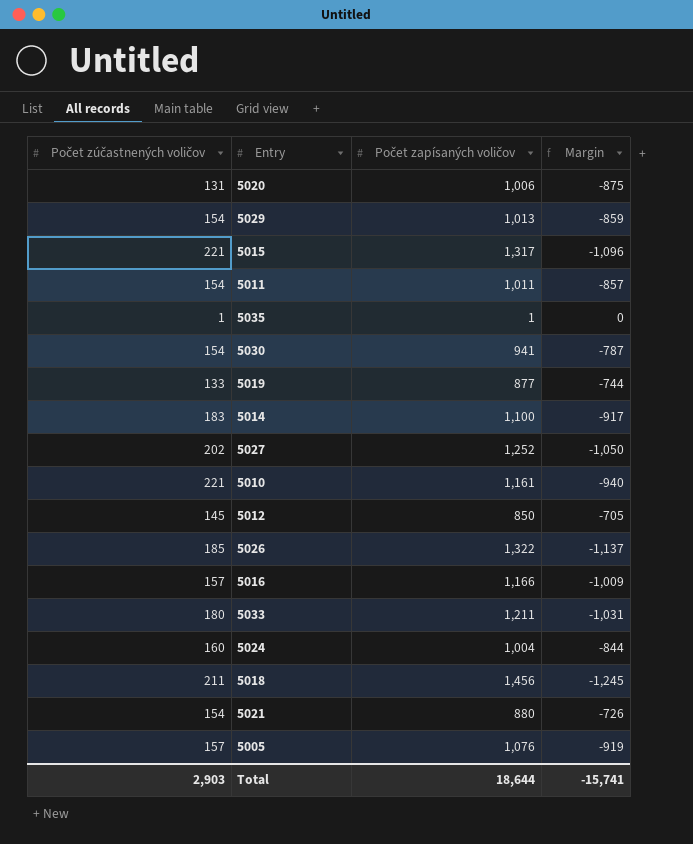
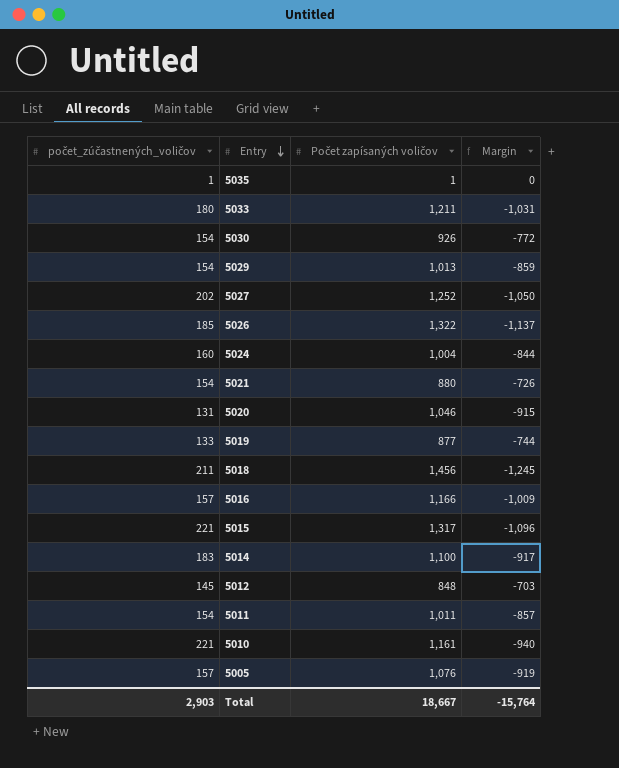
row order: none -> Entry descending
column name: Počet zúčastnených voličov -> počet_zúčastnených_voličov
5030 | Počet zapísaných voličov: 941 -> 926
5030 | Margin: -787 -> -772
5020 | Počet zapísaných voličov: 1,006 -> 1,046
5020 | Margin: -875 -> -915
5012 | Počet zapísaných voličov: 850 -> 848
5012 | Margin: -705 -> -703
Total | Počet zapísaných voličov: 18,644 -> 18,667
Total | Margin: -15,741 -> -15,764

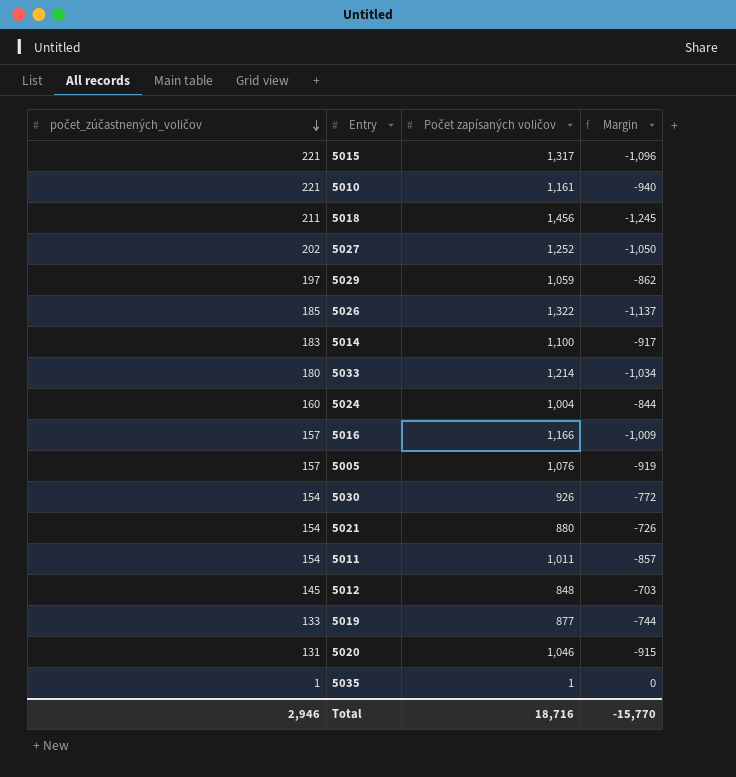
row order: Entry descending -> počet_zúčastnených_voličov descending
5029 | počet_zúčastnených_voličov: 154 -> 197
5029 | Počet zapísaných voličov: 1,013 -> 1,059
5029 | Margin: -859 -> -862
5033 | Počet zapísaných voličov: 1,211 -> 1,214
5033 | Margin: -1,031 -> -1,034
Total | počet_zúčastnených_voličov: 2,903 -> 2,946
Total | Počet zapísaných voličov: 18,667 -> 18,716
Total | Margin: -15,764 -> -15,770

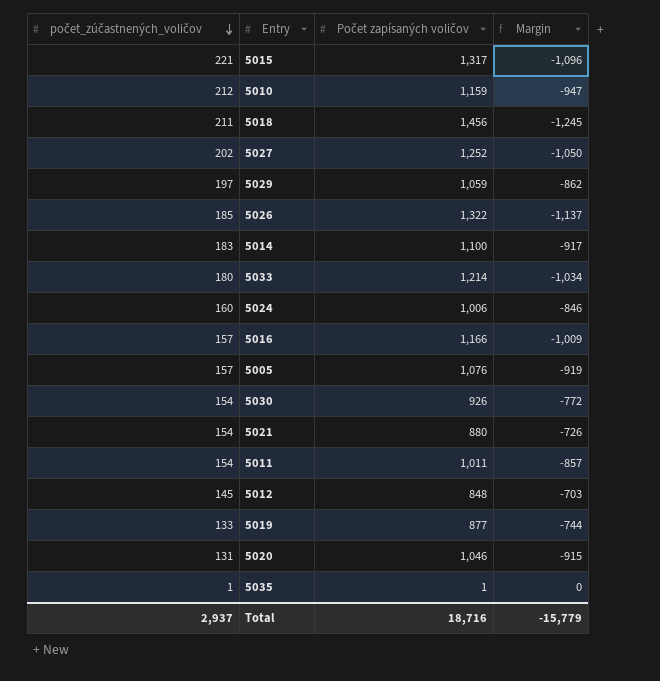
5010 | počet_zúčastnených_voličov: 221 -> 212
5010 | Počet zapísaných voličov: 1,161 -> 1,159
5010 | Margin: -940 -> -947
5024 | Počet zapísaných voličov: 1,004 -> 1,006
5024 | Margin: -844 -> -846
Total | počet_zúčastnených_voličov: 2,946 -> 2,937
Total | Margin: -15,770 -> -15,779

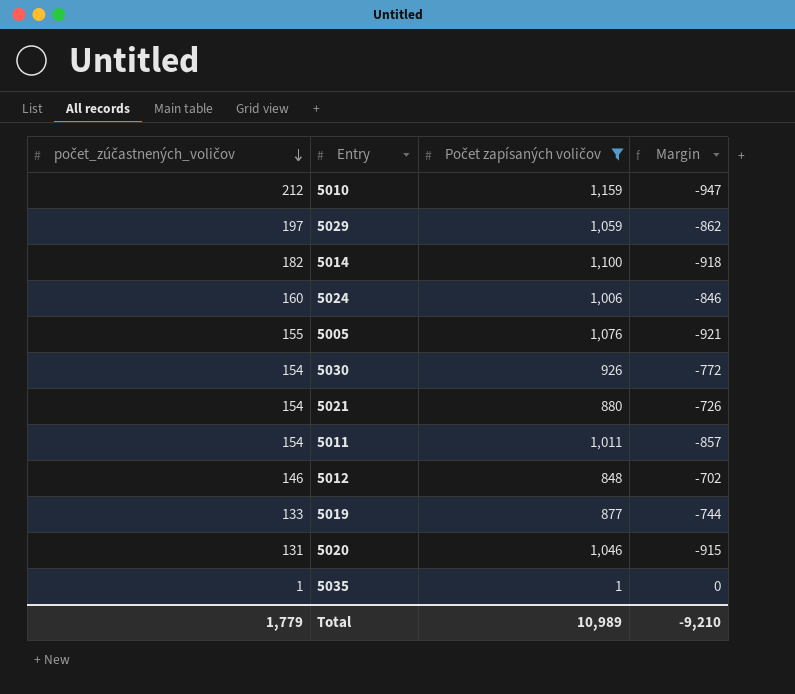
filter: none -> Počet zapísaných voličov <= 1,159
5014 | počet_zúčastnených_voličov: 183 -> 182
5014 | Margin: -917 -> -918
5005 | počet_zúčastnených_voličov: 157 -> 155
5005 | Margin: -919 -> -921
5012 | počet_zúčastnených_voličov: 145 -> 146
5012 | Margin: -703 -> -702
Total | počet_zúčastnených_voličov: 2,937 -> 1,779
Total | Počet zapísaných voličov: 18,716 -> 10,989
Total | Margin: -15,779 -> -9,210

